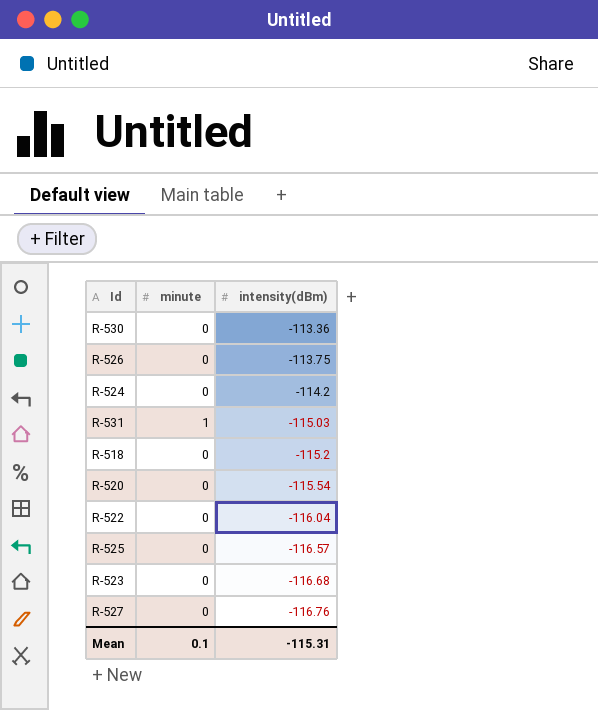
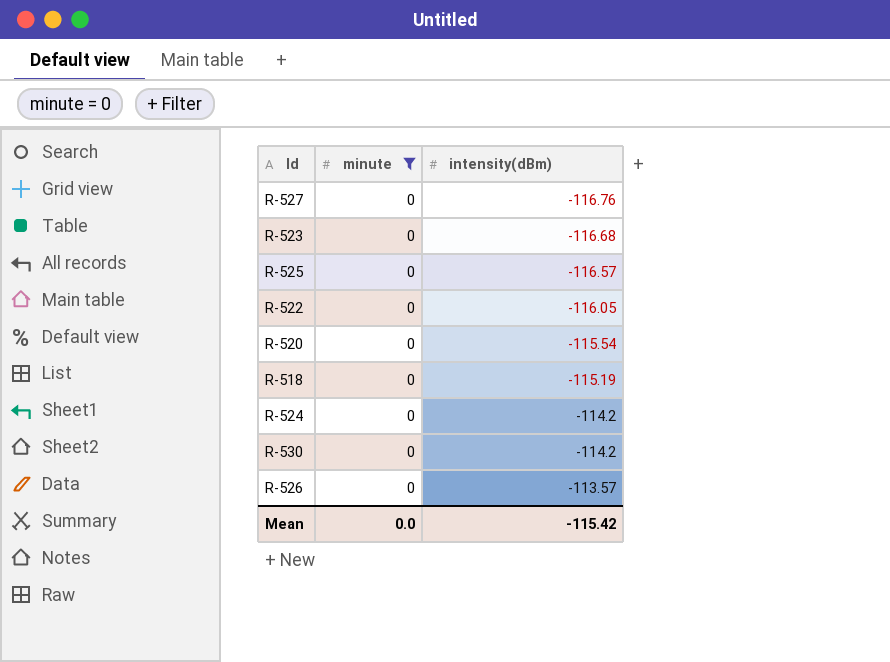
filter: none -> minute = 0
row order: intensity(dBm) descending -> intensity(dBm) ascending
R-522 | intensity(dBm): -116.04 -> -116.05
R-518 | intensity(dBm): -115.2 -> -115.19
R-530 | intensity(dBm): -113.36 -> -114.2
R-526 | intensity(dBm): -113.75 -> -113.57
Mean | minute: 0.1 -> 0.0
Mean | intensity(dBm): -115.31 -> -115.42

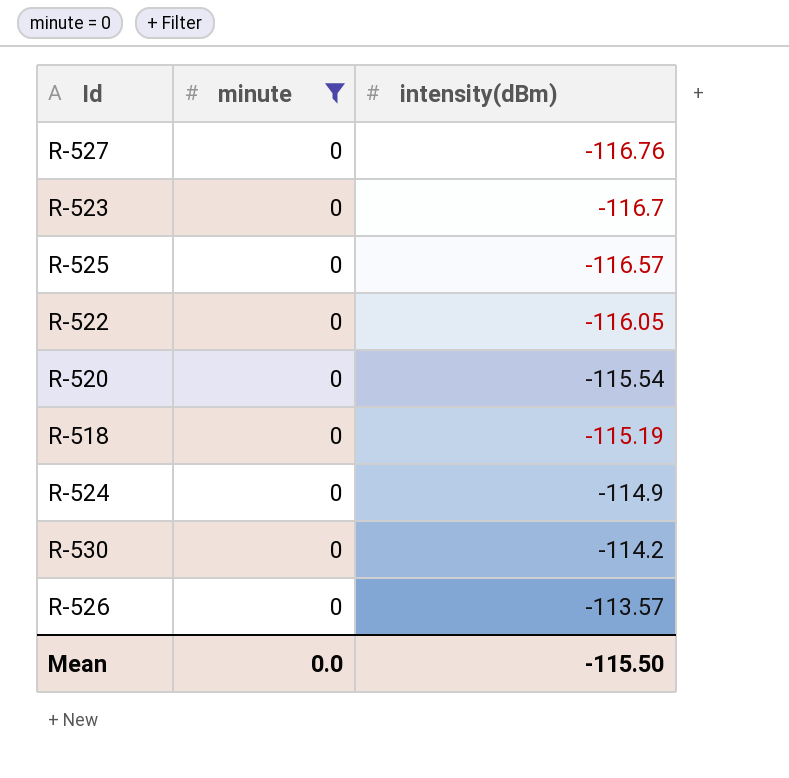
R-523 | intensity(dBm): -116.68 -> -116.7
R-524 | intensity(dBm): -114.2 -> -114.9
Mean | intensity(dBm): -115.42 -> -115.50

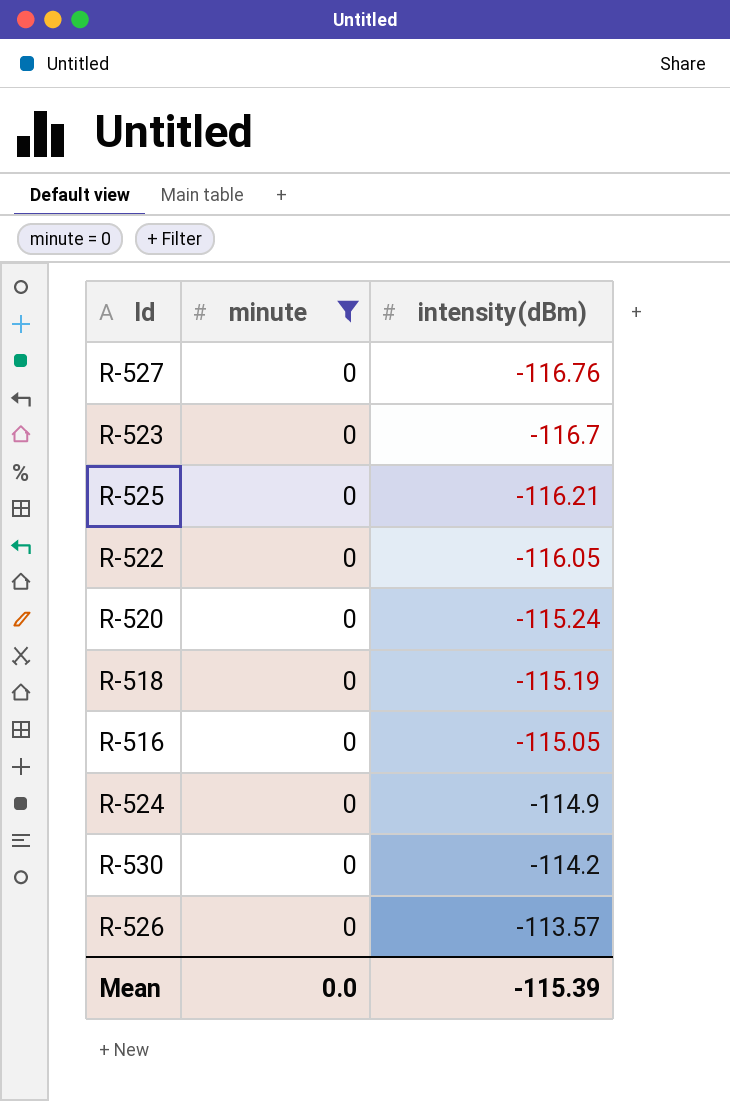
R-525 | intensity(dBm): -116.57 -> -116.21
R-520 | intensity(dBm): -115.54 -> -115.24
row R-516: none -> 0 | -115.05
Mean | intensity(dBm): -115.50 -> -115.39

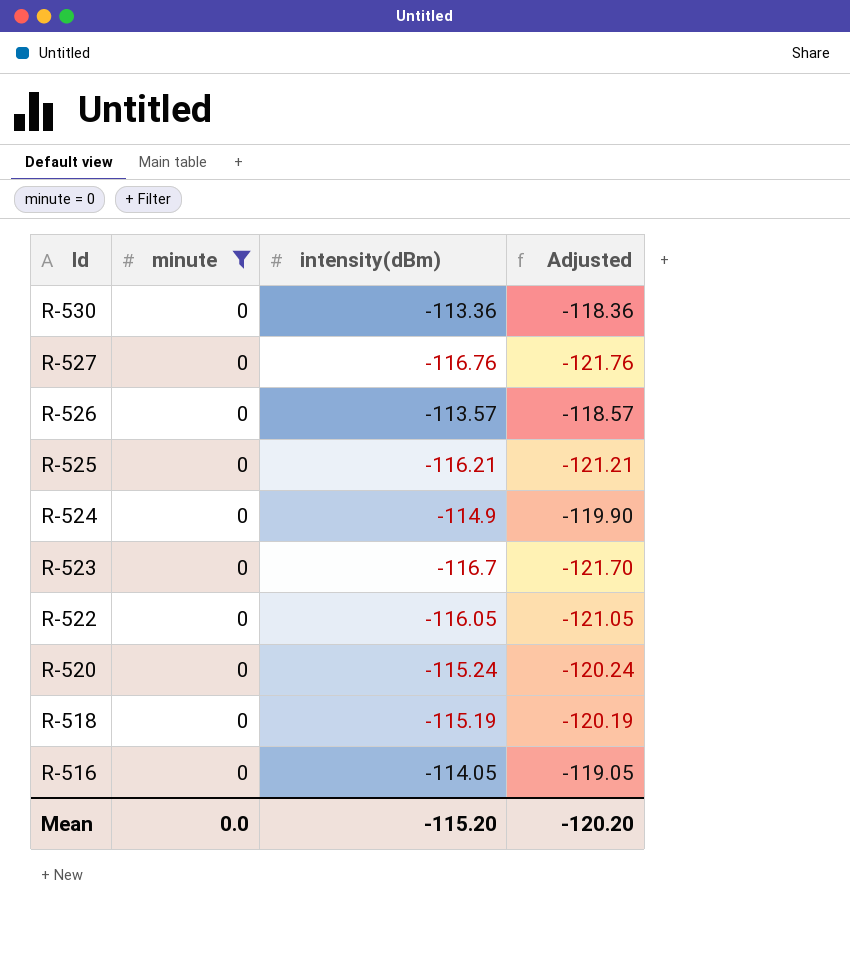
row order: intensity(dBm) ascending -> Id descending
column Adjusted | formula: none -> [intensity(dBm)] - 5
R-530 | intensity(dBm): -114.2 -> -113.36
R-516 | intensity(dBm): -115.05 -> -114.05
Mean | intensity(dBm): -115.39 -> -115.20

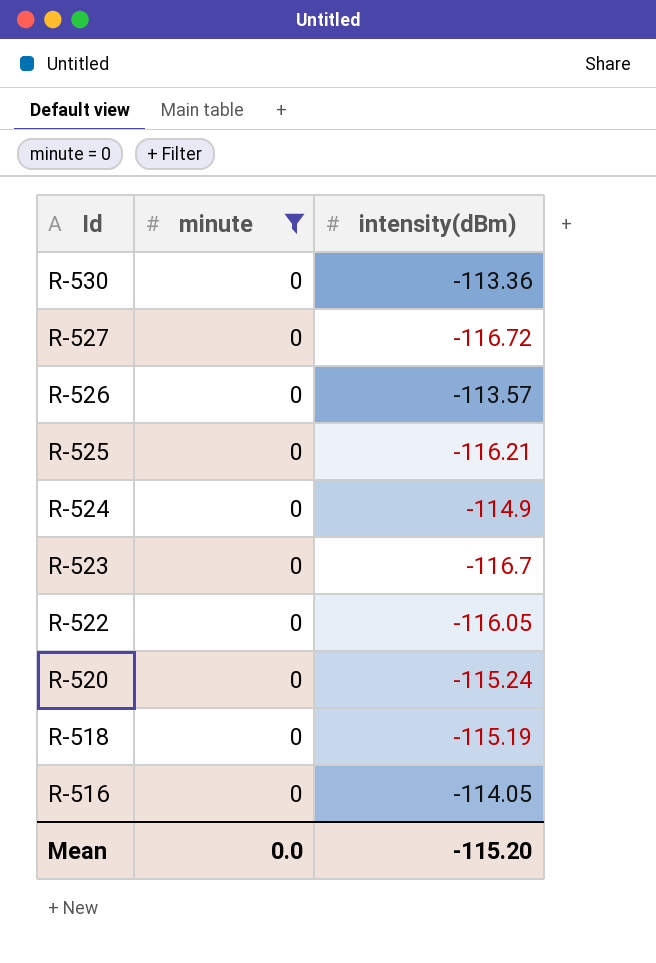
column Adjusted | formula: [intensity(dBm)] - 5 -> none
R-527 | intensity(dBm): -116.76 -> -116.72

